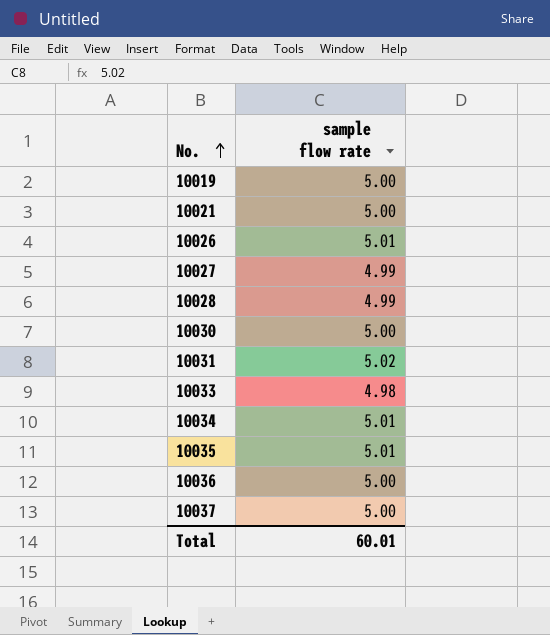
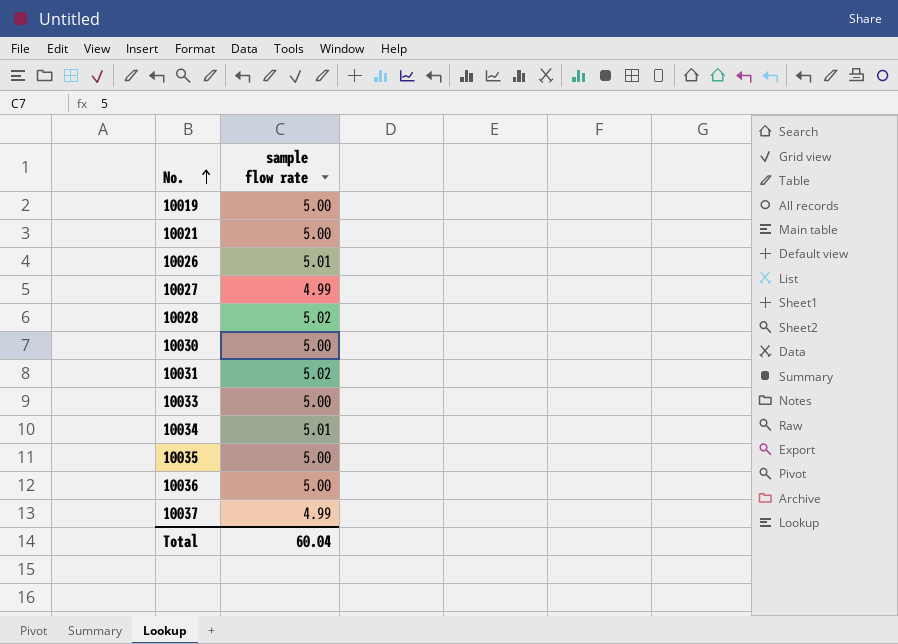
10028 | sample flow rate: 4.99 -> 5.02
10033 | sample flow rate: 4.98 -> 5.00
10035 | sample flow rate: 5.01 -> 5.00
10037 | sample flow rate: 5.00 -> 4.99
Total | sample flow rate: 60.01 -> 60.04

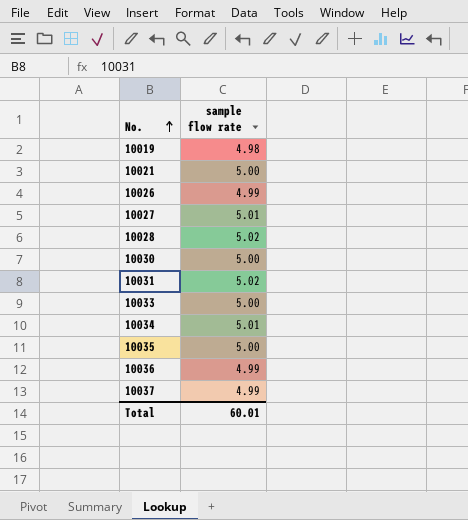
10019 | sample flow rate: 5.00 -> 4.98
10026 | sample flow rate: 5.01 -> 4.99
10027 | sample flow rate: 4.99 -> 5.01
10036 | sample flow rate: 5.00 -> 4.99
Total | sample flow rate: 60.04 -> 60.01

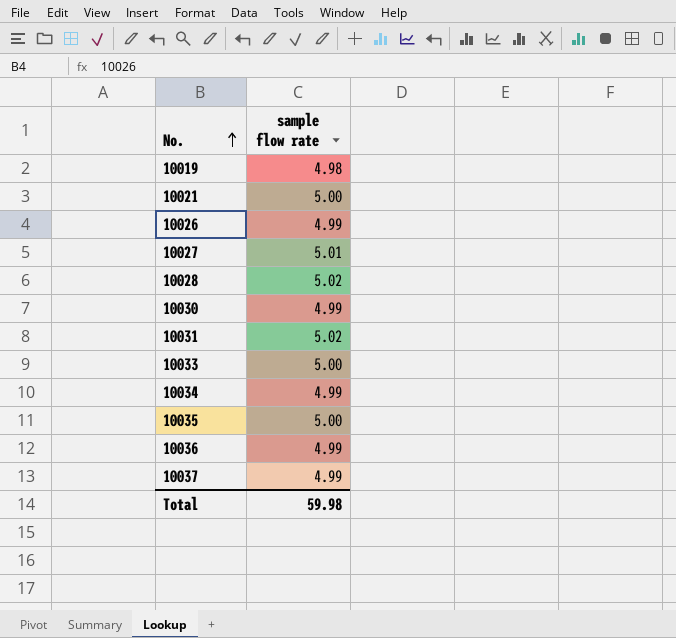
10030 | sample flow rate: 5.00 -> 4.99
10034 | sample flow rate: 5.01 -> 4.99
Total | sample flow rate: 60.01 -> 59.98

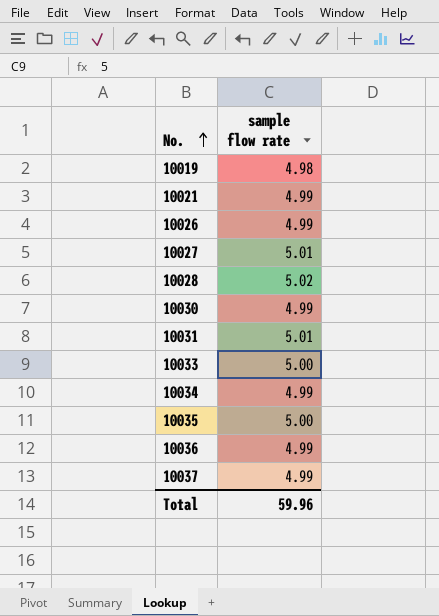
10021 | sample flow rate: 5.00 -> 4.99
10031 | sample flow rate: 5.02 -> 5.01
Total | sample flow rate: 59.98 -> 59.96

